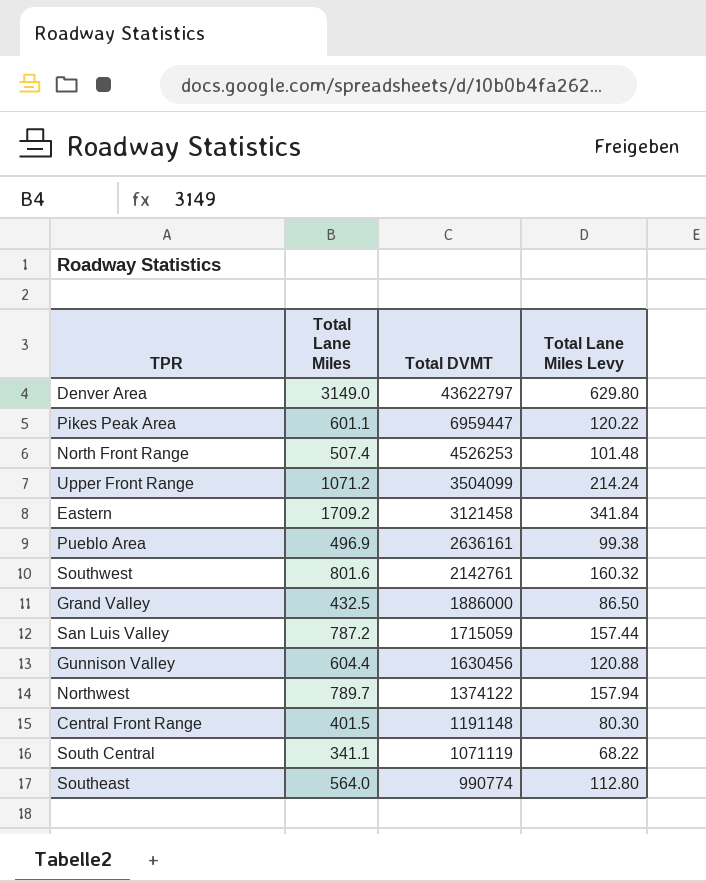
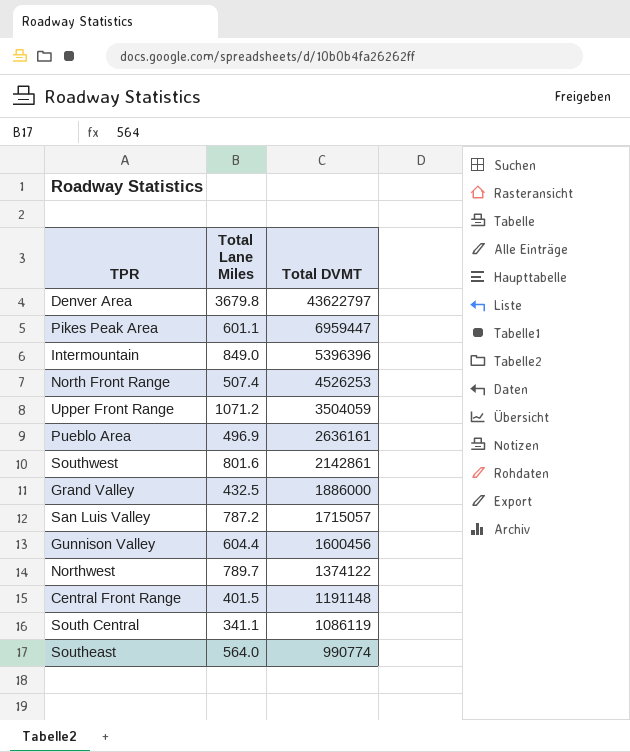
column Total Lane Miles Levy | formula: [Total Lane Miles] * 0.2 -> none
row Eastern: 1709.2 | 3121458 | 341.84 -> none
Denver Area | Total Lane Miles: 3149.0 -> 3679.8
row Intermountain: none -> 849.0 | 5396396
Upper Front Range | Total DVMT: 3504099 -> 3504059
Southwest | Total DVMT: 2142761 -> 2142861
San Luis Valley | Total DVMT: 1715059 -> 1715057
Gunnison Valley | Total DVMT: 1630456 -> 1600456
South Central | Total DVMT: 1071119 -> 1086119

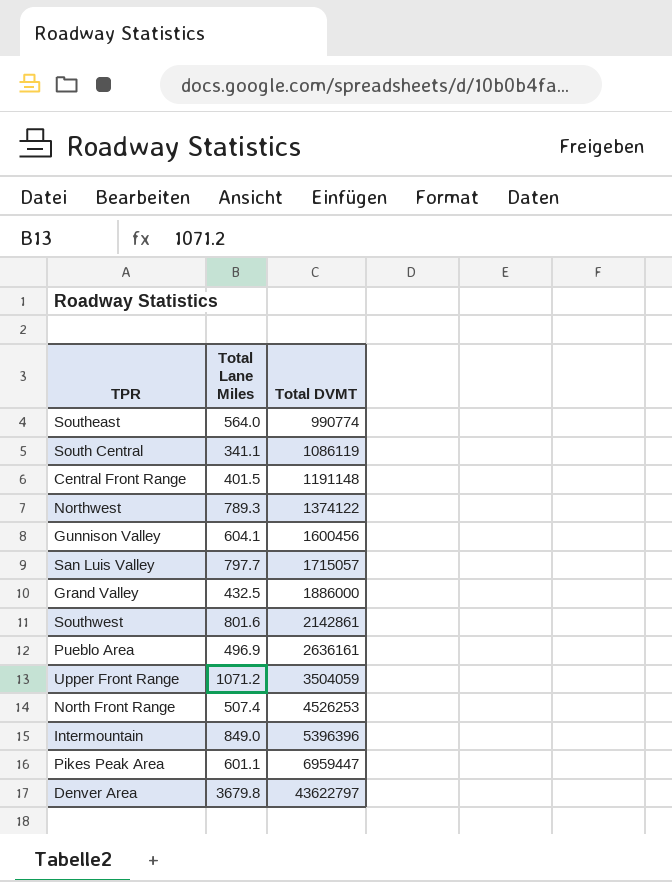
row order: Total DVMT descending -> Total DVMT ascending
Northwest | Total Lane Miles: 789.7 -> 789.3
Gunnison Valley | Total Lane Miles: 604.4 -> 604.1
San Luis Valley | Total Lane Miles: 787.2 -> 797.7

